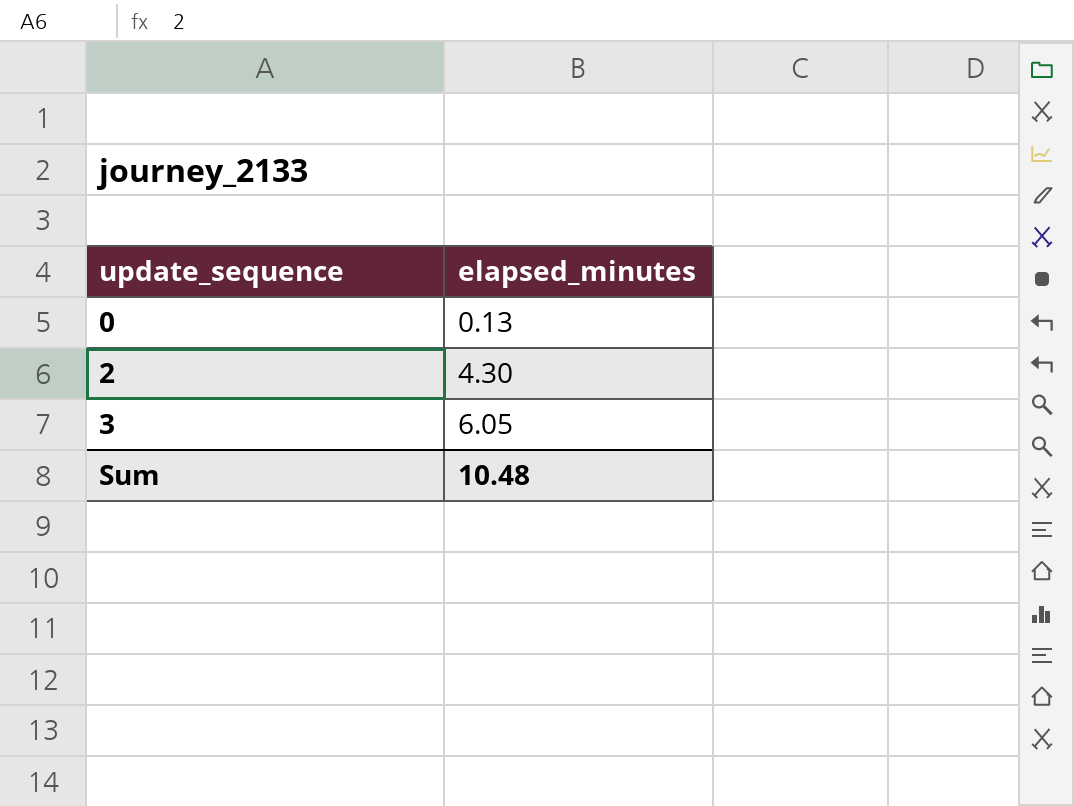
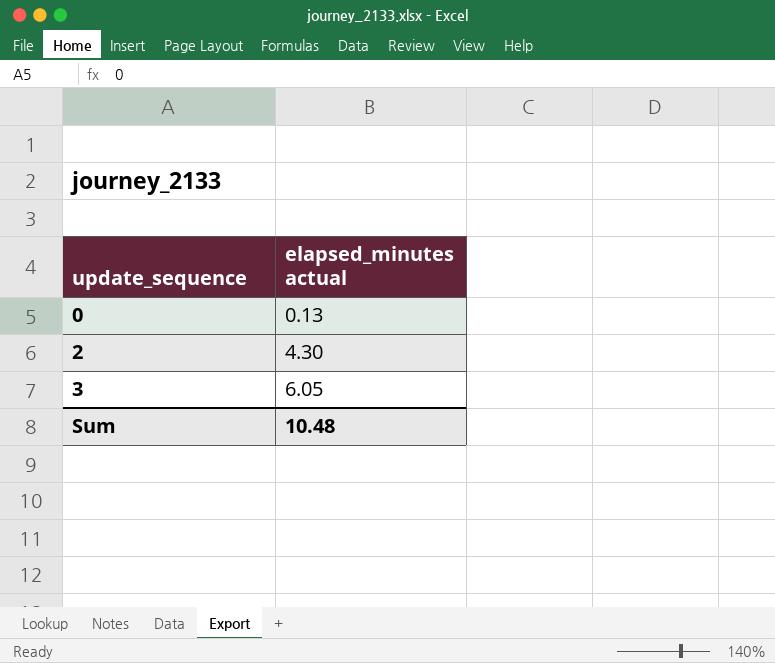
column name: elapsed_minutes -> elapsed_minutes actual

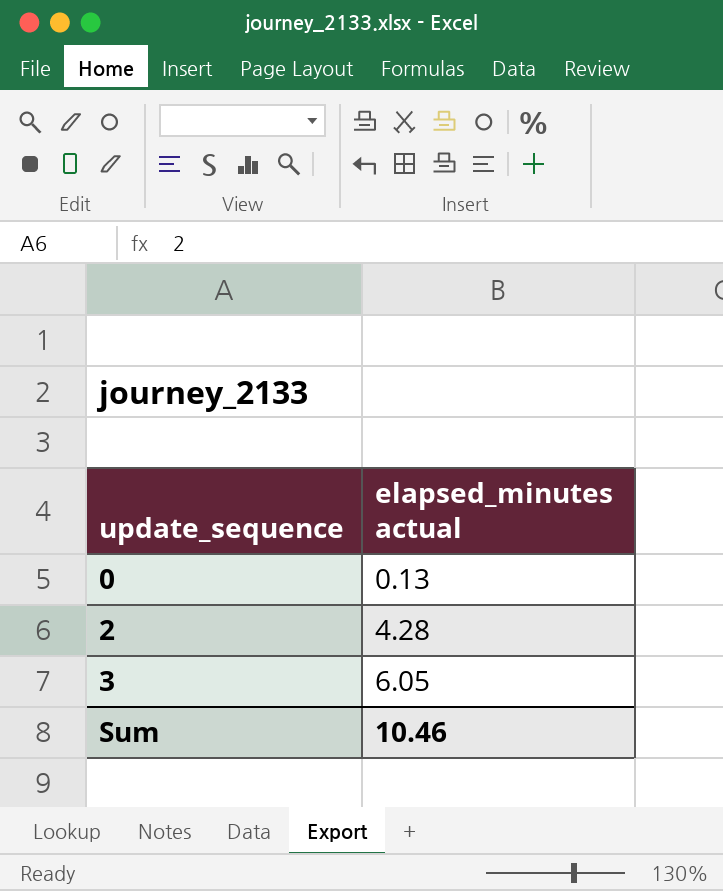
2 | elapsed_minutes actual: 4.30 -> 4.28
Sum | elapsed_minutes actual: 10.48 -> 10.46

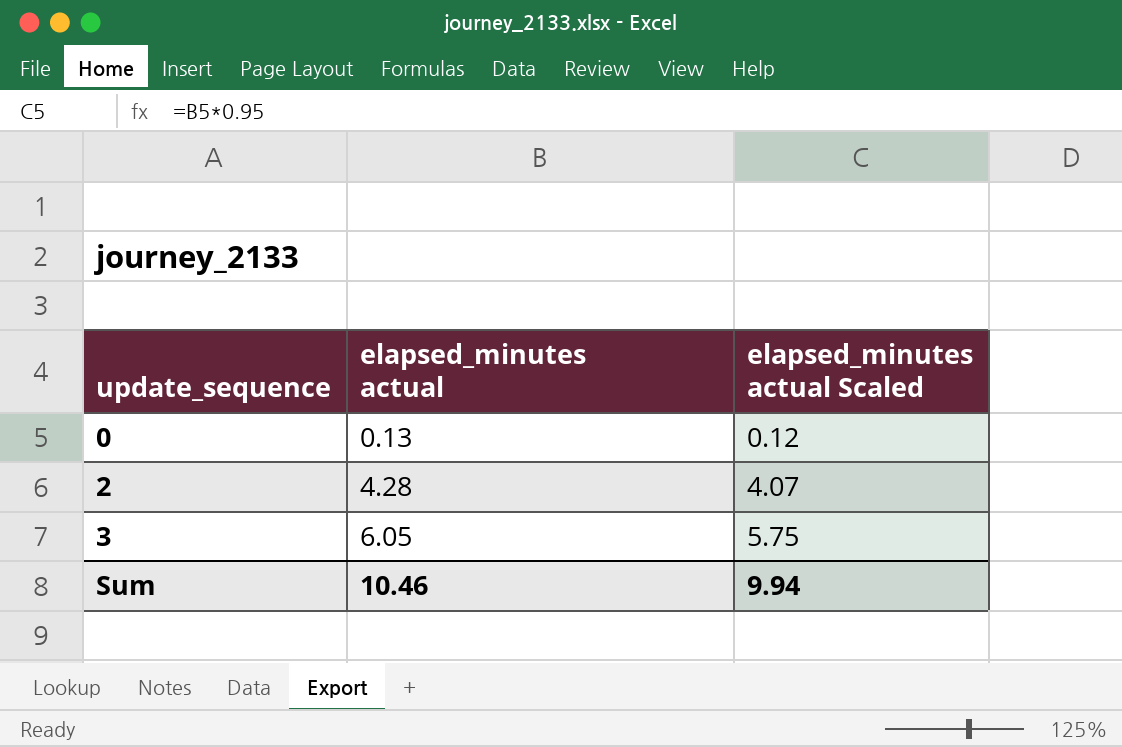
column elapsed_minutes actual Scaled | formula: none -> [elapsed_minutes actual] * 0.95

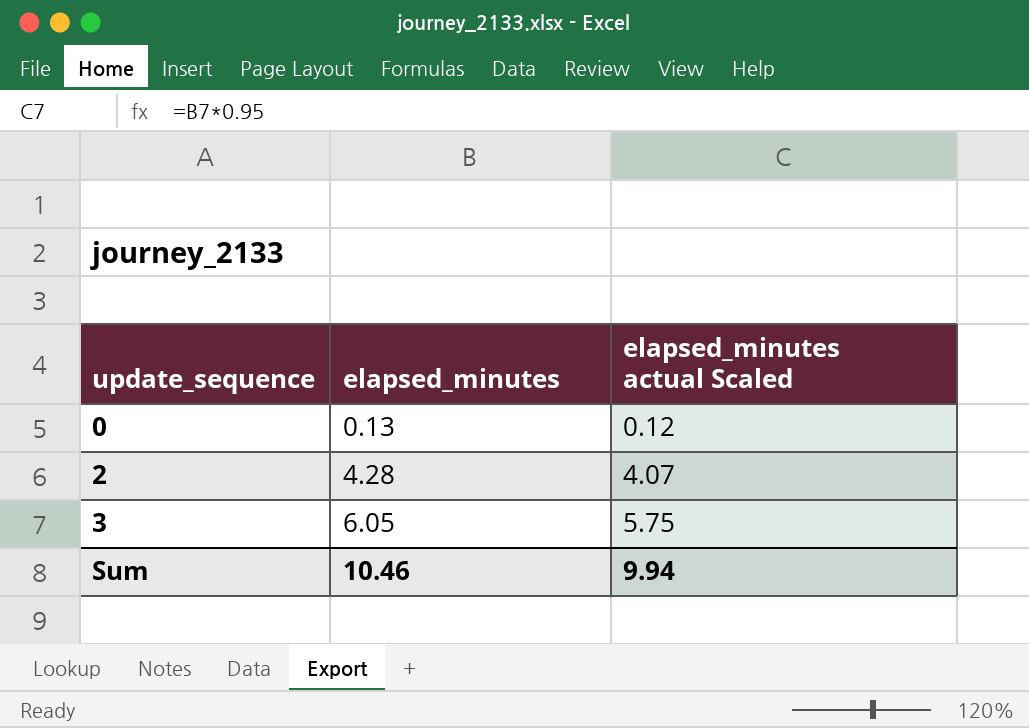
column name: elapsed_minutes actual -> elapsed_minutes

